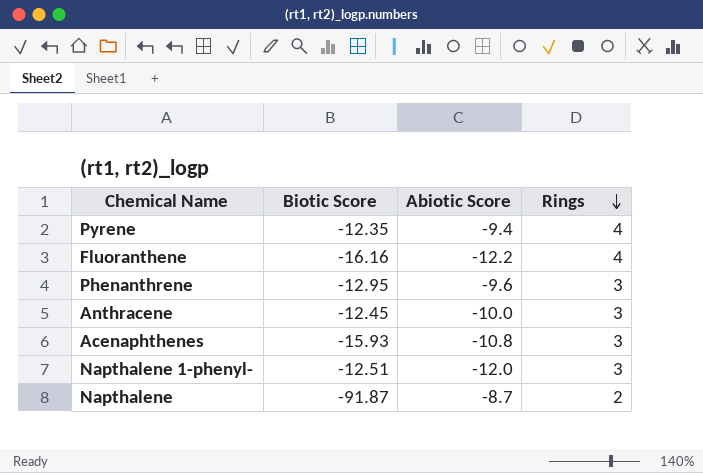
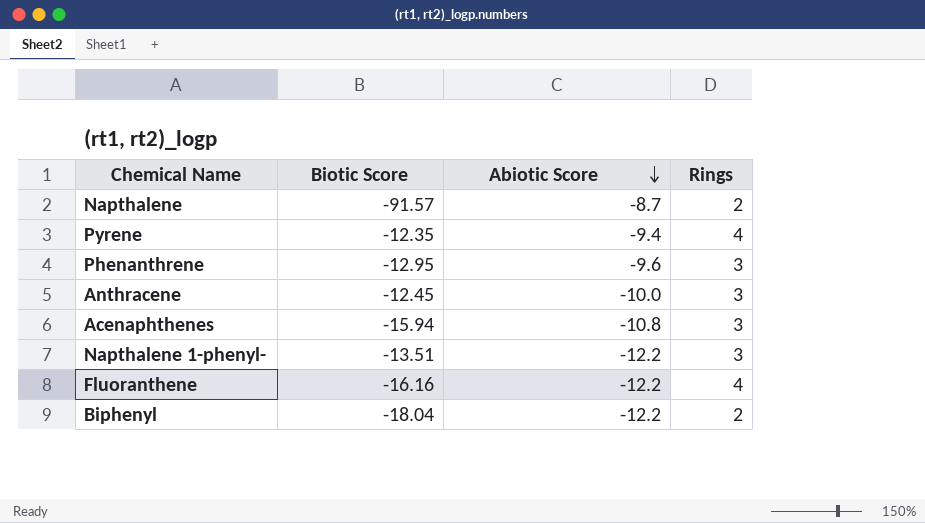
row order: Rings descending -> Abiotic Score descending
Napthalene | Biotic Score: -91.87 -> -91.57
Acenaphthenes | Biotic Score: -15.93 -> -15.94
Napthalene 1-phenyl- | Biotic Score: -12.51 -> -13.51
Napthalene 1-phenyl- | Abiotic Score: -12.0 -> -12.2
row Biphenyl: none -> -18.04 | -12.2 | 2

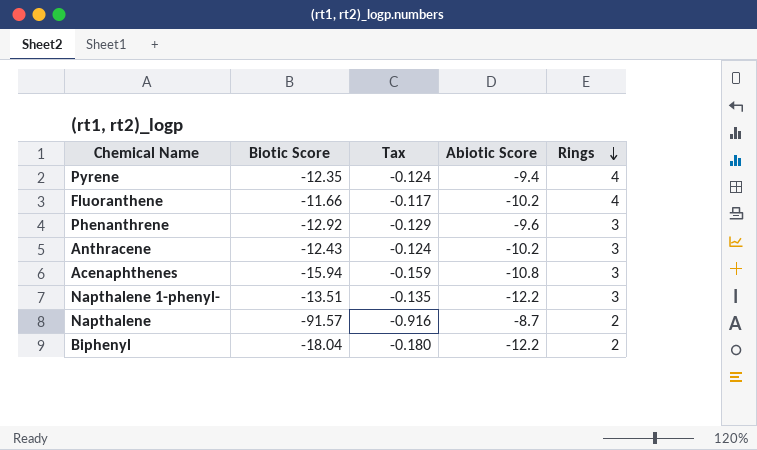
row order: Abiotic Score descending -> Rings descending
column Tax | formula: none -> [Biotic Score] * 0.01
Fluoranthene | Biotic Score: -16.16 -> -11.66
Fluoranthene | Abiotic Score: -12.2 -> -10.2
Phenanthrene | Biotic Score: -12.95 -> -12.92
Anthracene | Biotic Score: -12.45 -> -12.43
Anthracene | Abiotic Score: -10.0 -> -10.2

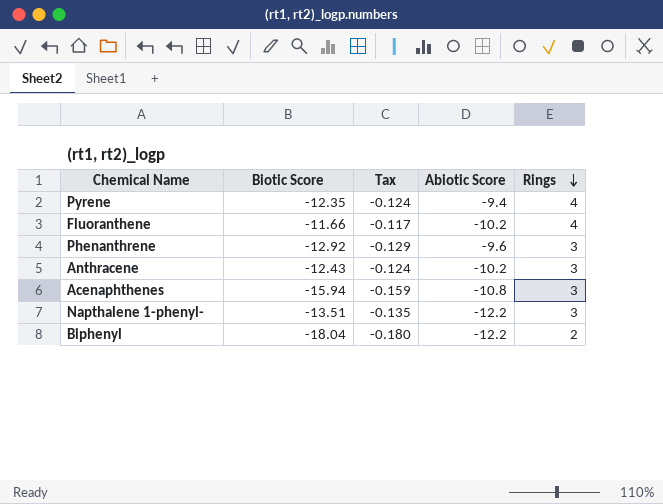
row Napthalene: -91.57 | -0.916 | -8.7 | 2 -> none

